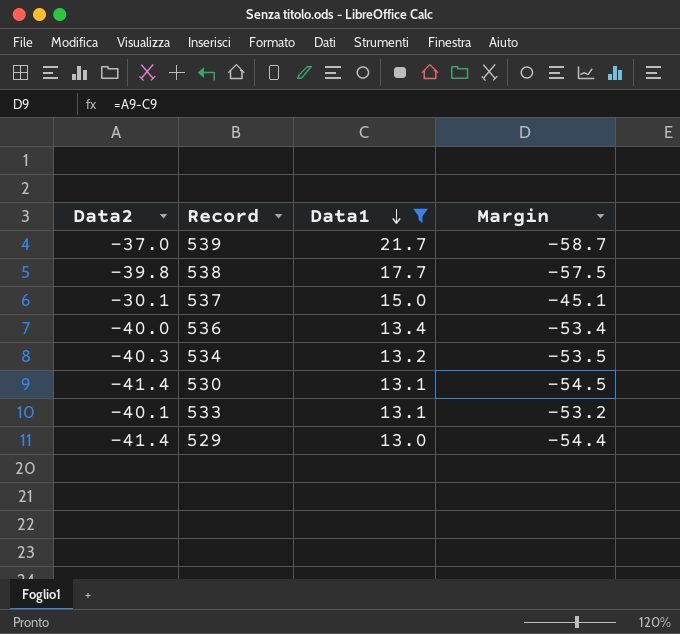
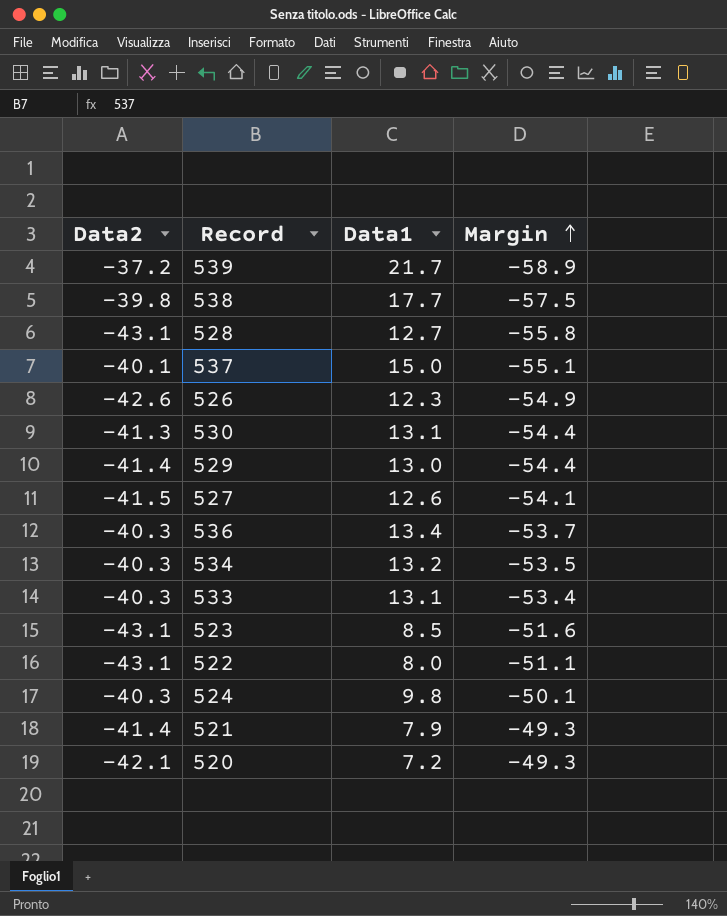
filter: Data1 >= 13.0 -> none
row order: Data1 descending -> Margin ascending
539 | Data2: -37.0 -> -37.2
539 | Margin: -58.7 -> -58.9
537 | Data2: -30.1 -> -40.1
537 | Margin: -45.1 -> -55.1
530 | Data2: -41.4 -> -41.3
530 | Margin: -54.5 -> -54.4
536 | Data2: -40.0 -> -40.3
536 | Margin: -53.4 -> -53.7
533 | Data2: -40.1 -> -40.3
533 | Margin: -53.2 -> -53.4

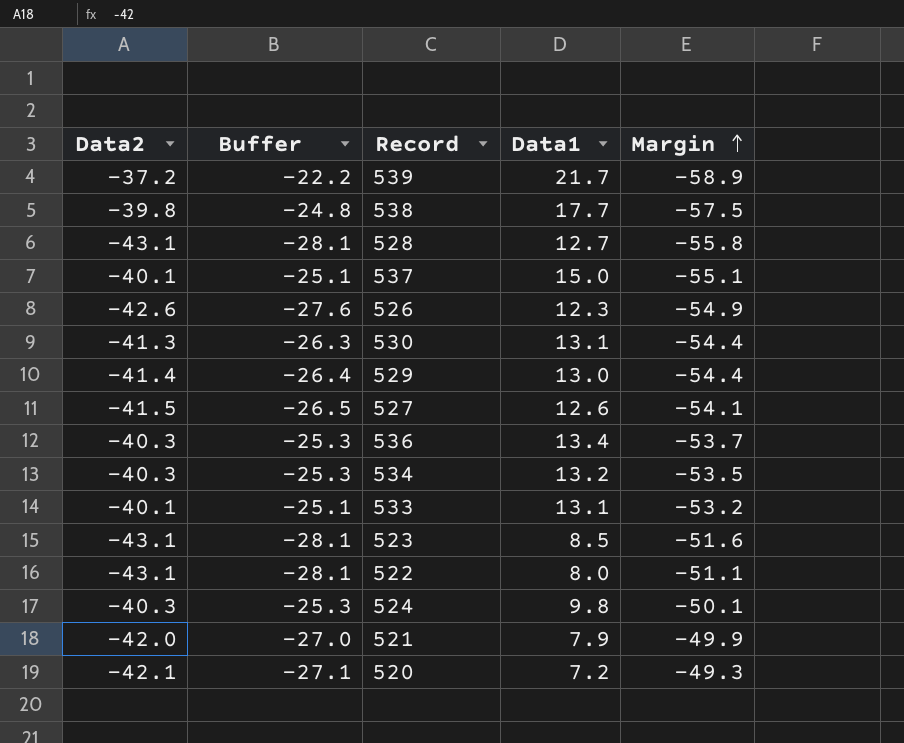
column Buffer | formula: none -> [Data2] + 15
533 | Data2: -40.3 -> -40.1
533 | Margin: -53.4 -> -53.2
521 | Data2: -41.4 -> -42.0
521 | Margin: -49.3 -> -49.9

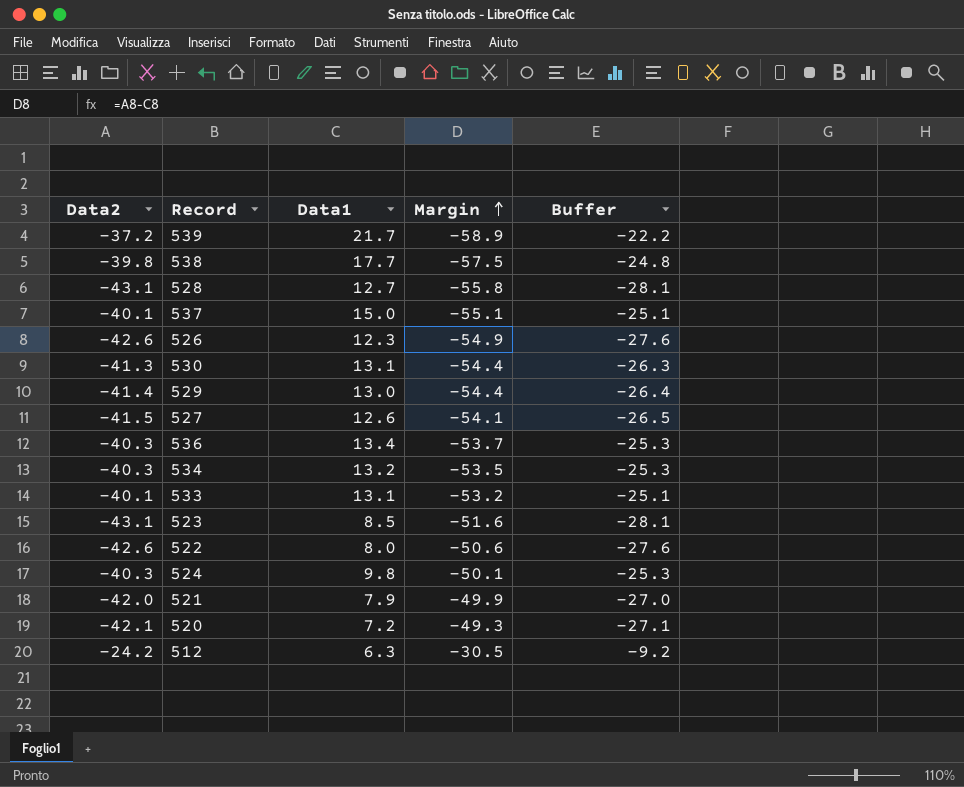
column Buffer | position: 2 -> 5
522 | Data2: -43.1 -> -42.6
522 | Margin: -51.1 -> -50.6
522 | Buffer: -28.1 -> -27.6
row 512: none -> -24.2 | 6.3 | -30.5 | -9.2

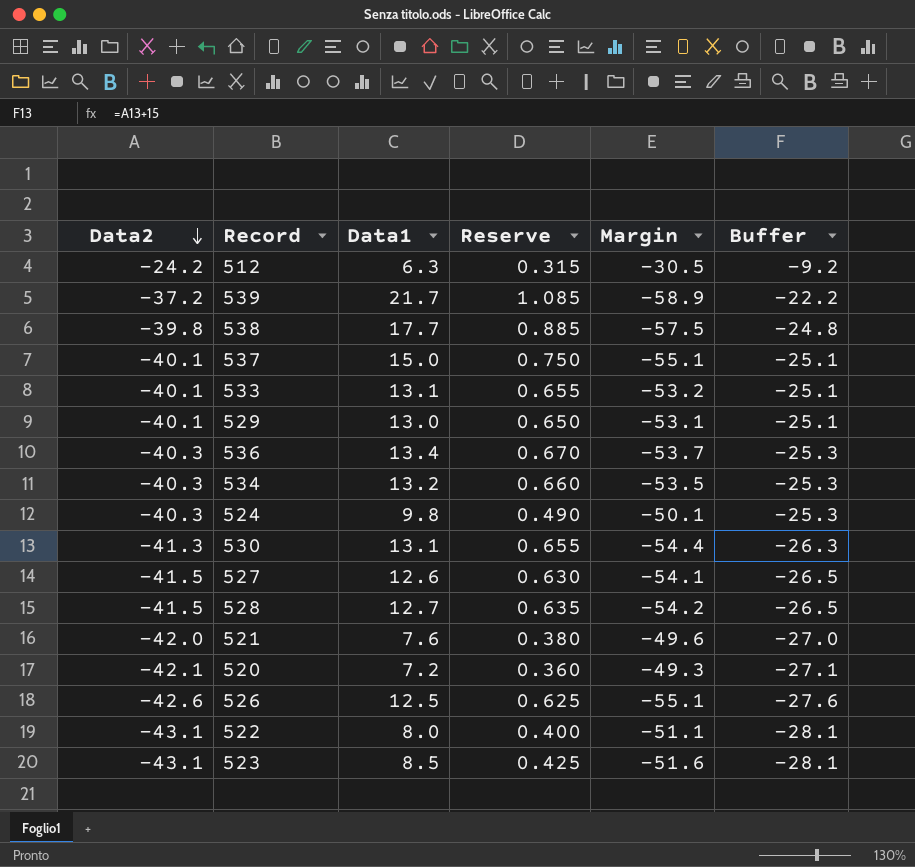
row order: Margin ascending -> Data2 descending
column Reserve | formula: none -> [Data1] * 0.05
529 | Data2: -41.4 -> -40.1
529 | Margin: -54.4 -> -53.1
529 | Buffer: -26.4 -> -25.1
528 | Data2: -43.1 -> -41.5
528 | Margin: -55.8 -> -54.2
528 | Buffer: -28.1 -> -26.5
521 | Data1: 7.9 -> 7.6
521 | Margin: -49.9 -> -49.6
526 | Data1: 12.3 -> 12.5
526 | Margin: -54.9 -> -55.1
522 | Data2: -42.6 -> -43.1
522 | Margin: -50.6 -> -51.1
522 | Buffer: -27.6 -> -28.1

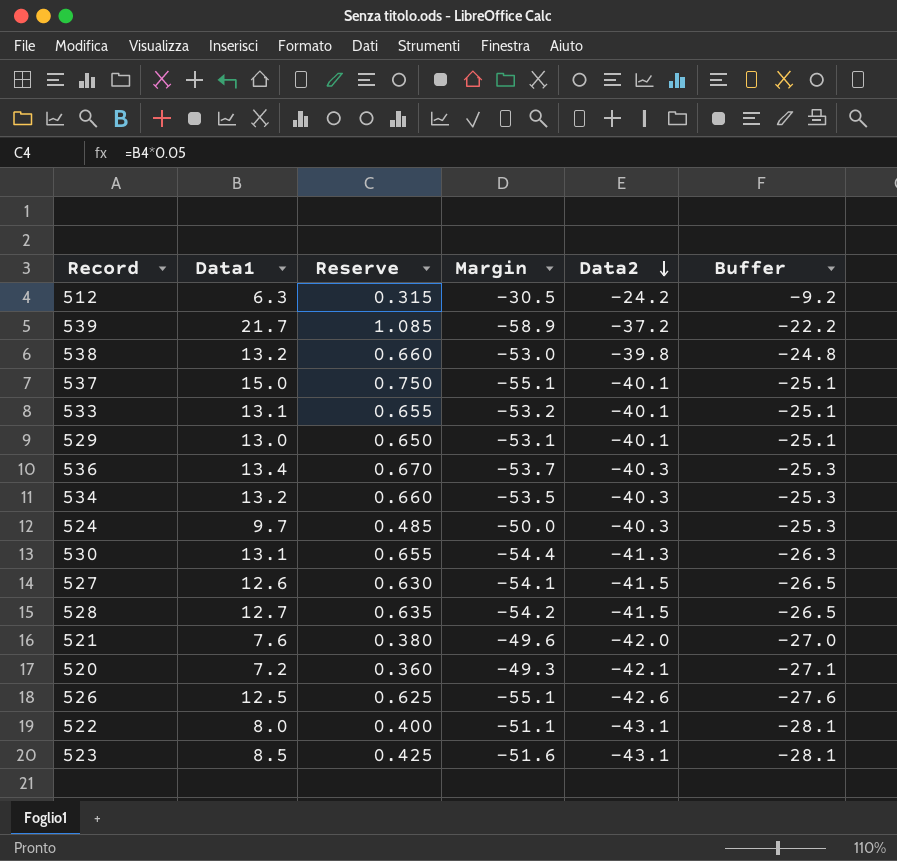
column Data2 | position: 1 -> 5
538 | Data1: 17.7 -> 13.2
538 | Reserve: 0.885 -> 0.660
538 | Margin: -57.5 -> -53.0
524 | Data1: 9.8 -> 9.7
524 | Reserve: 0.490 -> 0.485
524 | Margin: -50.1 -> -50.0

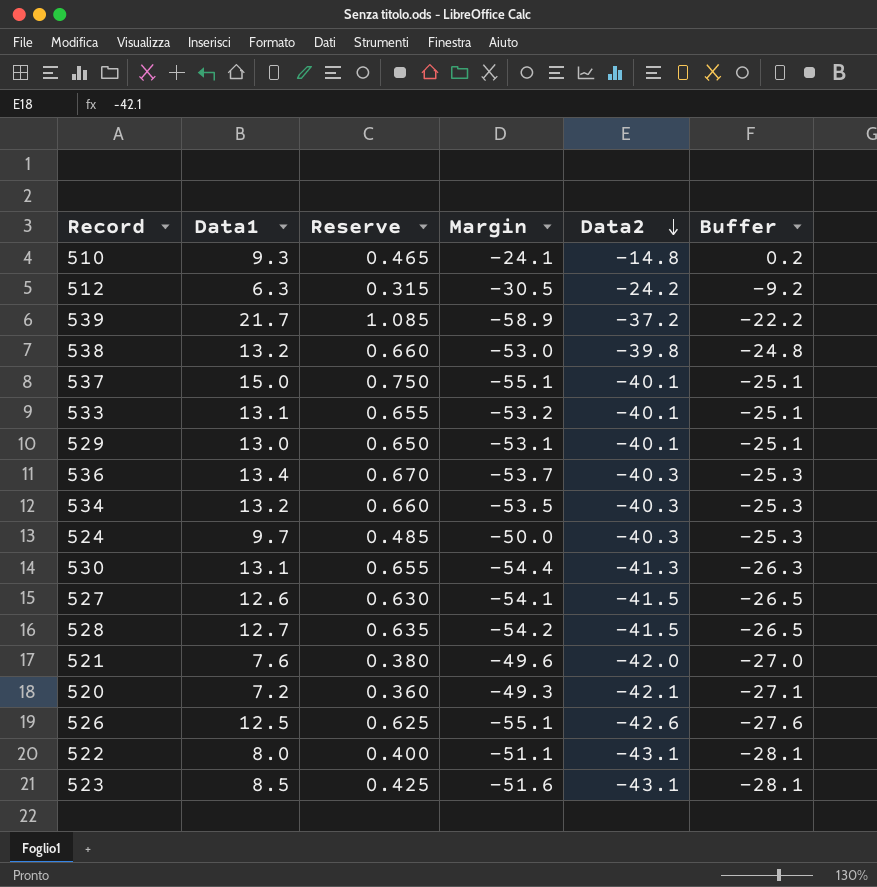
row 510: none -> 9.3 | 0.465 | -24.1 | -14.8 | 0.2

